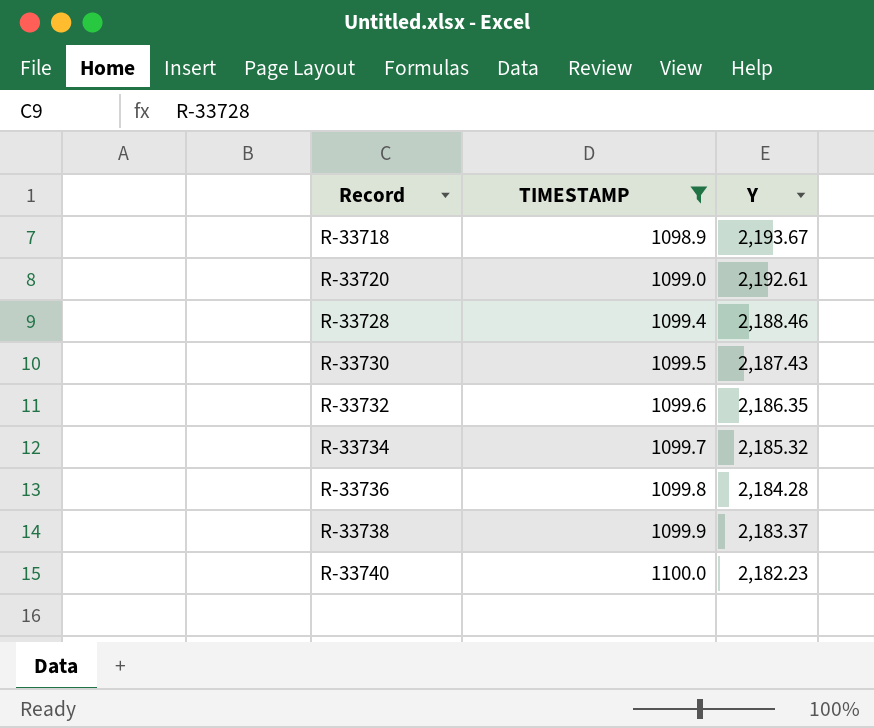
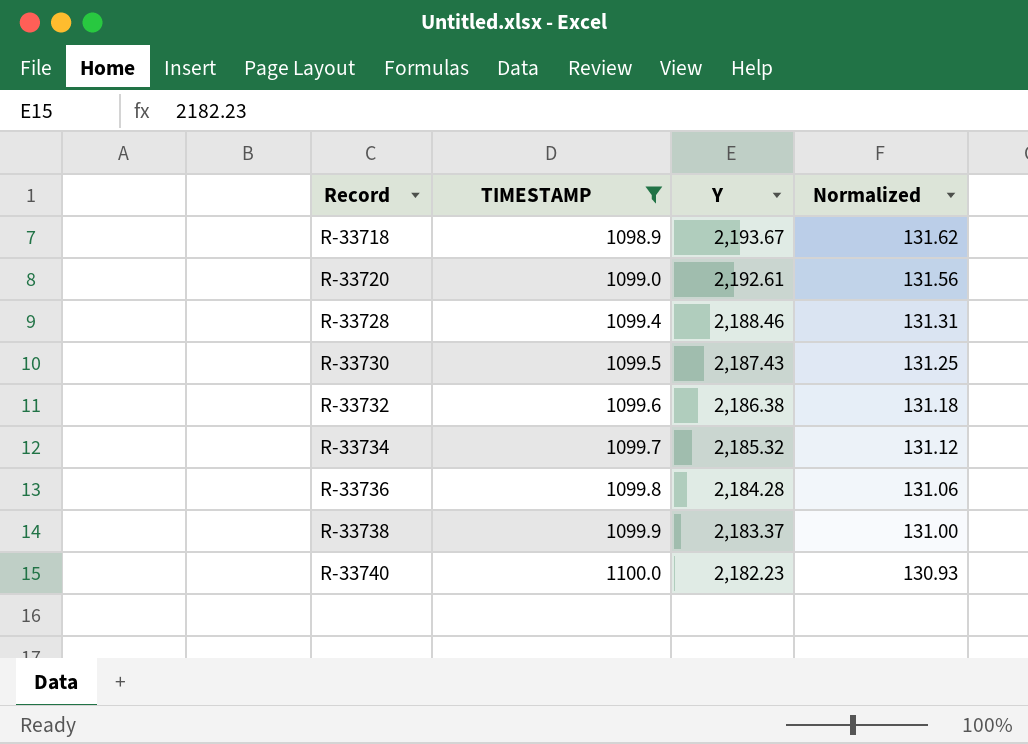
column Normalized | formula: none -> [Y] * 0.06
R-33732 | Y: 2,186.35 -> 2,186.38

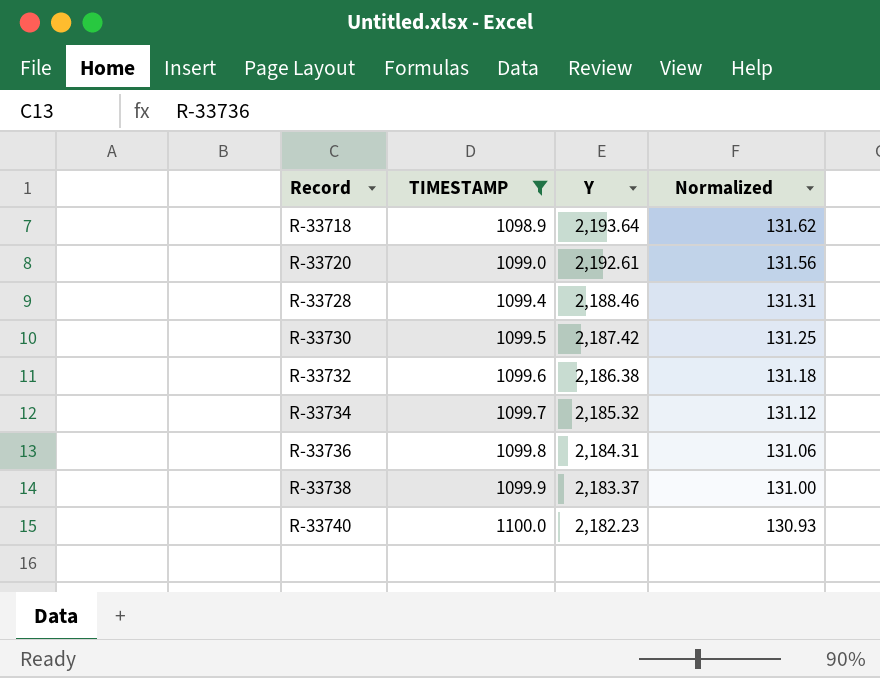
R-33718 | Y: 2,193.67 -> 2,193.64
R-33730 | Y: 2,187.43 -> 2,187.42
R-33736 | Y: 2,184.28 -> 2,184.31

